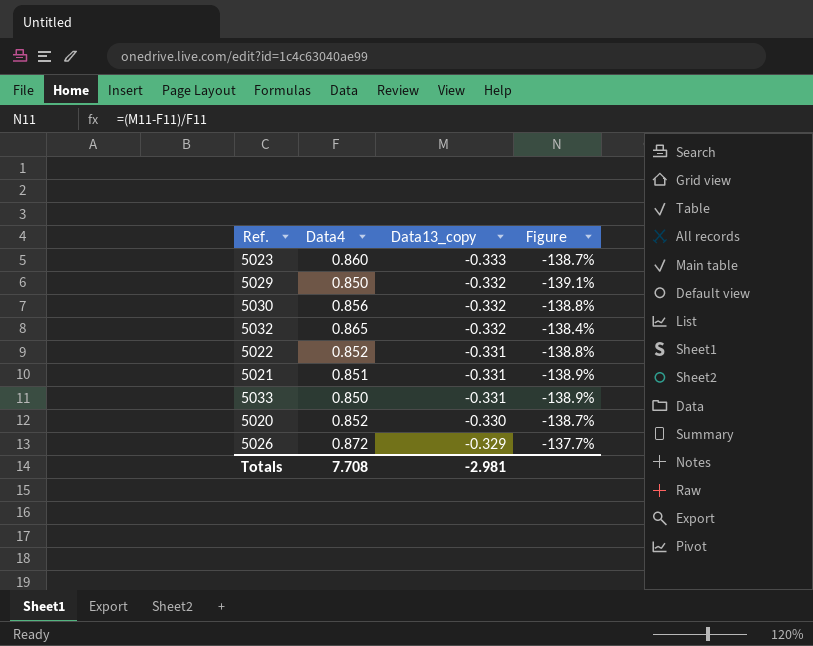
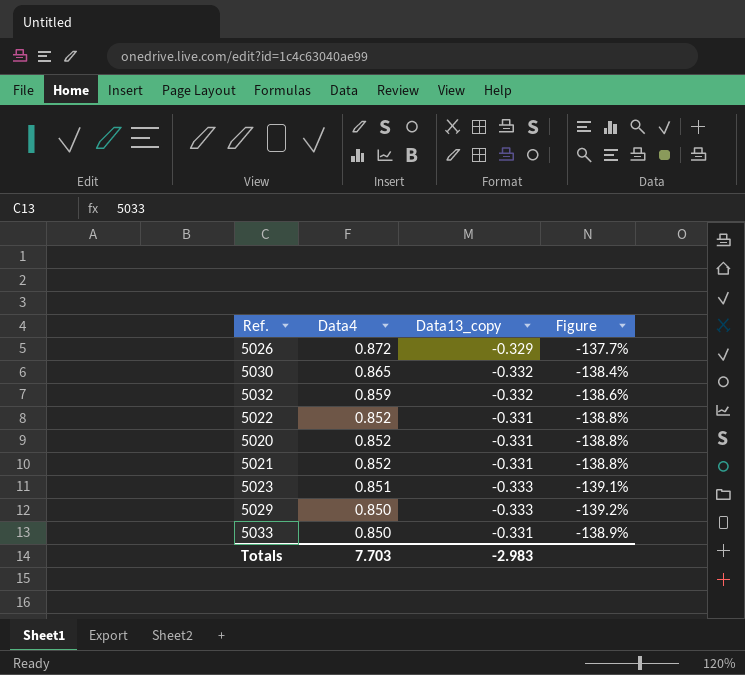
row order: Data13_copy ascending -> Data4 descending
5030 | Data4: 0.856 -> 0.865
5030 | Figure: -138.8% -> -138.4%
5032 | Data4: 0.865 -> 0.859
5032 | Figure: -138.4% -> -138.6%
5020 | Data13_copy: -0.330 -> -0.331
5020 | Figure: -138.7% -> -138.8%
5021 | Data4: 0.851 -> 0.852
5021 | Figure: -138.9% -> -138.8%
5023 | Data4: 0.860 -> 0.851
5023 | Figure: -138.7% -> -139.1%
5029 | Data13_copy: -0.332 -> -0.333
5029 | Figure: -139.1% -> -139.2%
Totals | Data4: 7.708 -> 7.703
Totals | Data13_copy: -2.981 -> -2.983

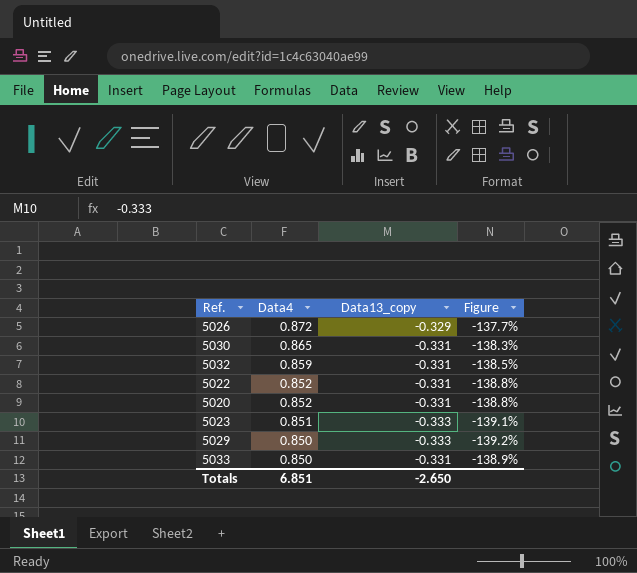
row 5021: 0.852 | -0.331 | -138.8% -> none
5030 | Data13_copy: -0.332 -> -0.331
5030 | Figure: -138.4% -> -138.3%
5032 | Data13_copy: -0.332 -> -0.331
5032 | Figure: -138.6% -> -138.5%
Totals | Data4: 7.703 -> 6.851
Totals | Data13_copy: -2.983 -> -2.650

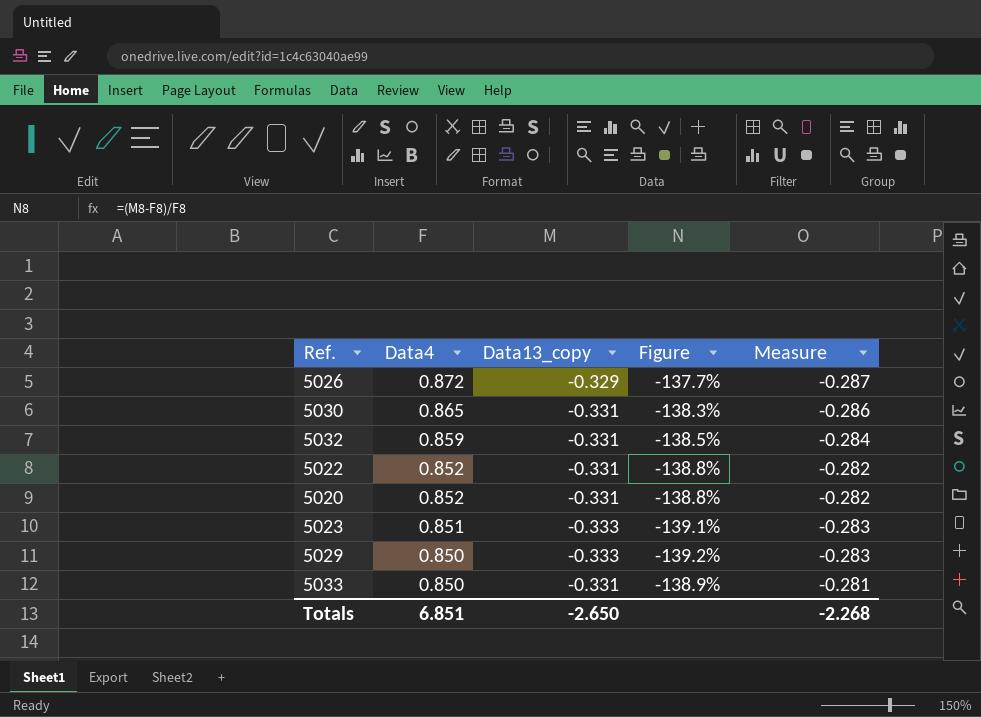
column Measure | formula: none -> [Data4] * [Data13_copy]

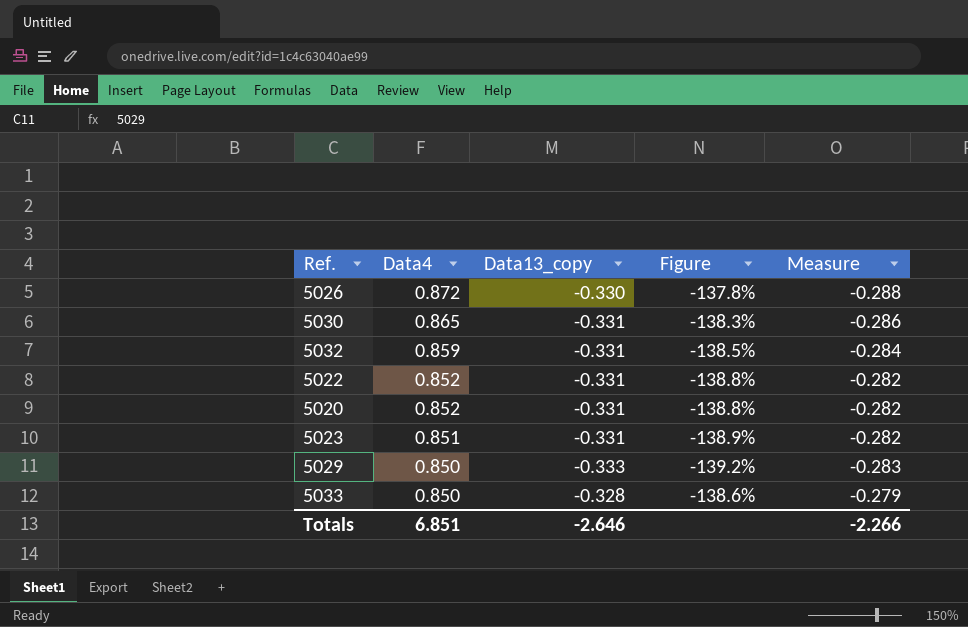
5026 | Data13_copy: -0.329 -> -0.330
5026 | Figure: -137.7% -> -137.8%
5026 | Measure: -0.287 -> -0.288
5023 | Data13_copy: -0.333 -> -0.331
5023 | Figure: -139.1% -> -138.9%
5023 | Measure: -0.283 -> -0.282
5033 | Data13_copy: -0.331 -> -0.328
5033 | Figure: -138.9% -> -138.6%
5033 | Measure: -0.281 -> -0.279
Totals | Data13_copy: -2.650 -> -2.646
Totals | Measure: -2.268 -> -2.266

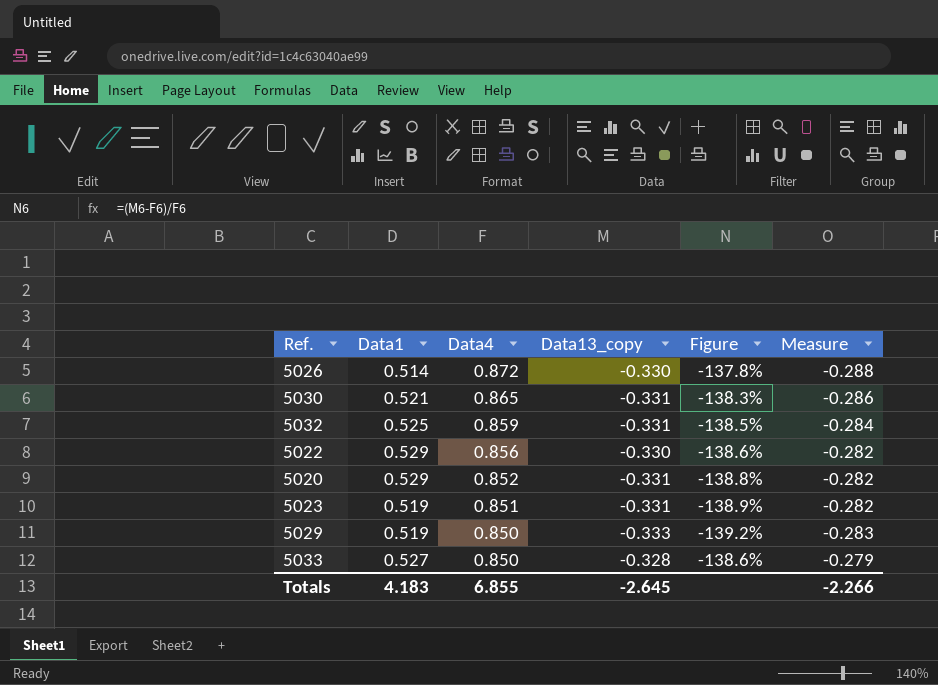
column Data1 | position: none -> 2
5022 | Data4: 0.852 -> 0.856
5022 | Data13_copy: -0.331 -> -0.330
5022 | Figure: -138.8% -> -138.6%
Totals | Data4: 6.851 -> 6.855
Totals | Data13_copy: -2.646 -> -2.645

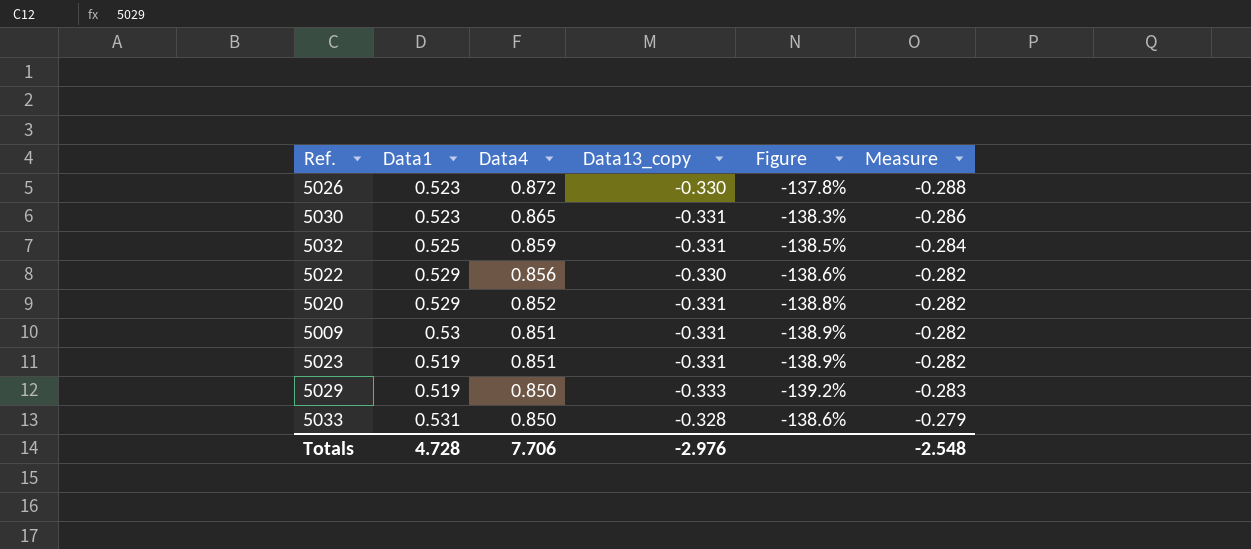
5026 | Data1: 0.514 -> 0.523
5030 | Data1: 0.521 -> 0.523
row 5009: none -> 0.53 | 0.851 | -0.331 | -138.9% | -0.282
5033 | Data1: 0.527 -> 0.531
Totals | Data1: 4.183 -> 4.728
Totals | Data4: 6.855 -> 7.706
Totals | Data13_copy: -2.645 -> -2.976
Totals | Measure: -2.266 -> -2.548

